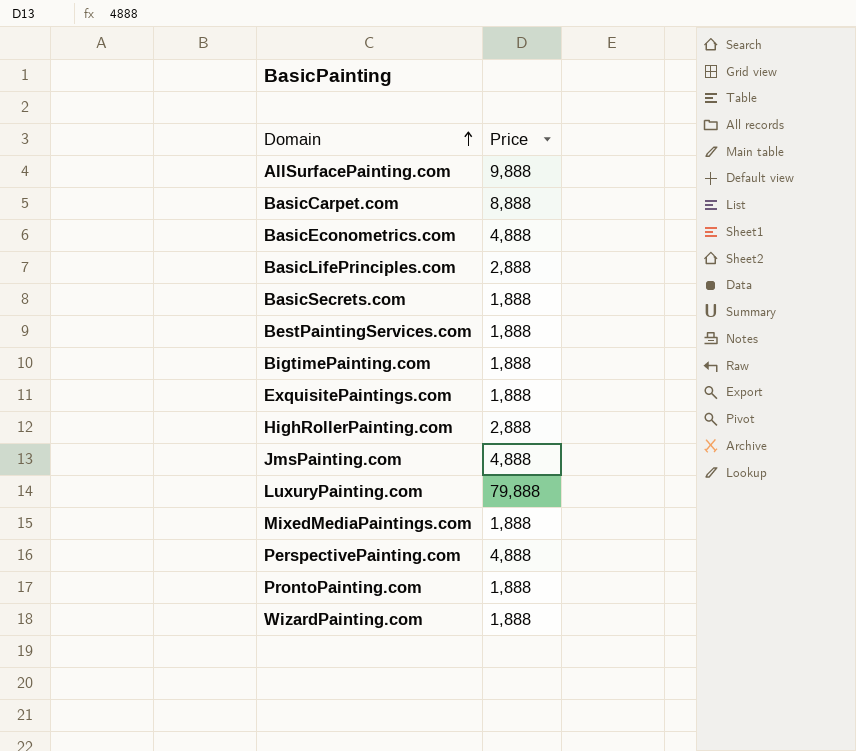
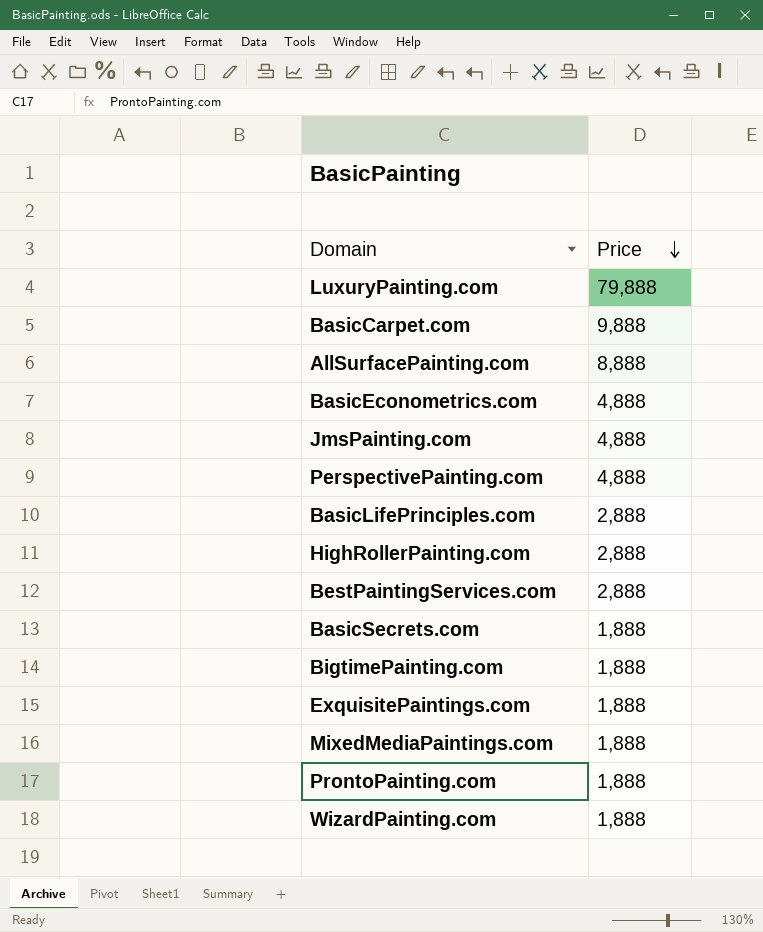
row order: Domain ascending -> Price descending
BasicCarpet.com | Price: 8,888 -> 9,888
AllSurfacePainting.com | Price: 9,888 -> 8,888
BestPaintingServices.com | Price: 1,888 -> 2,888

